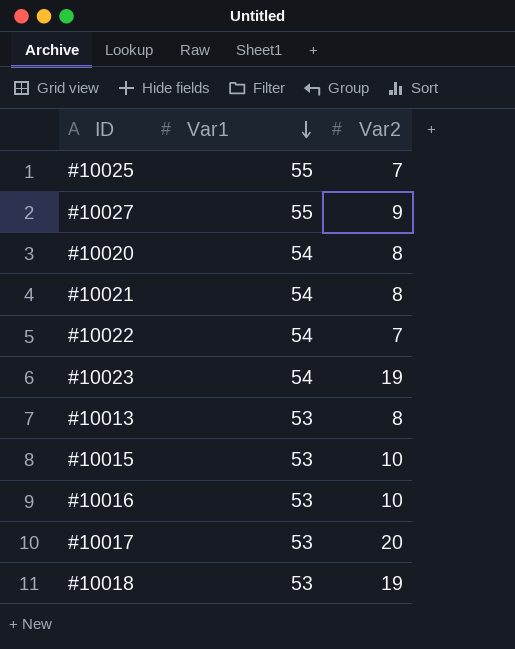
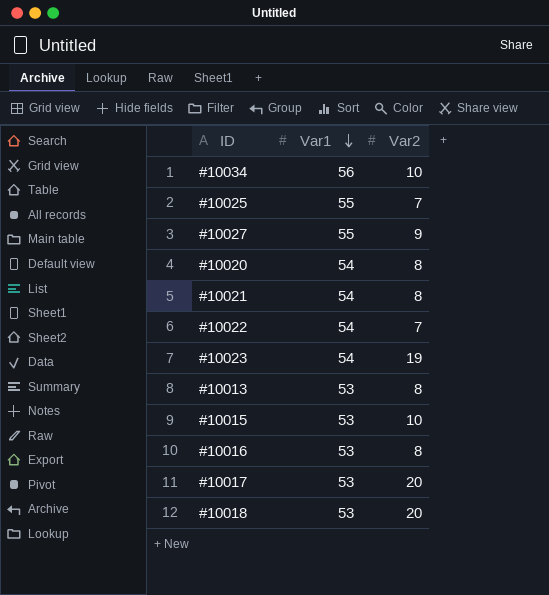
row #10034: none -> 56 | 10
#10016 | Var2: 10 -> 8
#10018 | Var2: 19 -> 20

